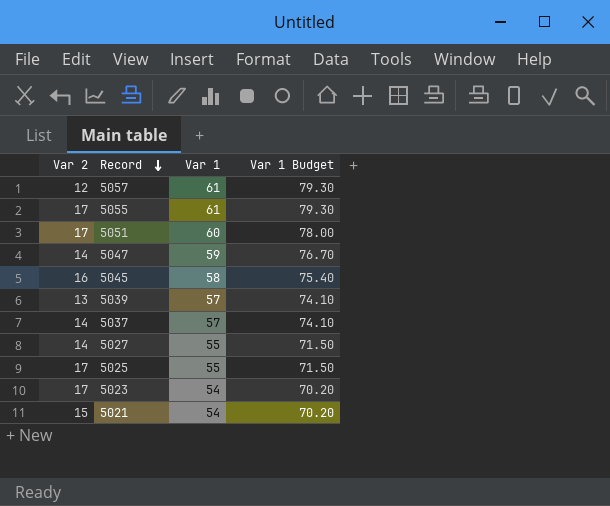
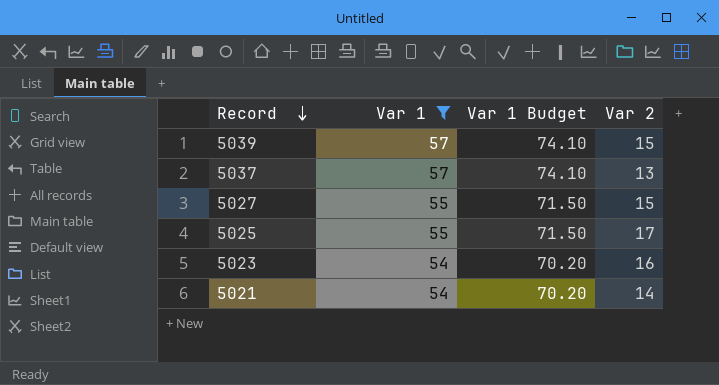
filter: none -> Var 1 <= 57
column Var 2 | position: 1 -> 4
5039 | Var 2: 13 -> 15
5037 | Var 2: 14 -> 13
5027 | Var 2: 14 -> 15
5023 | Var 2: 17 -> 16
5021 | Var 2: 15 -> 14

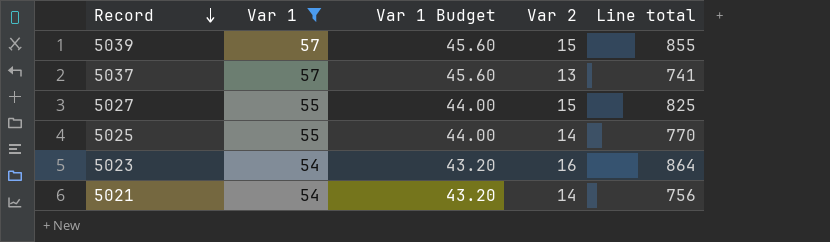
column Var 1 Budget | formula: [Var 1] * 1.3 -> [Var 1] * 0.8
column Line total | formula: none -> [Var 1] * [Var 2]
5025 | Var 2: 17 -> 14

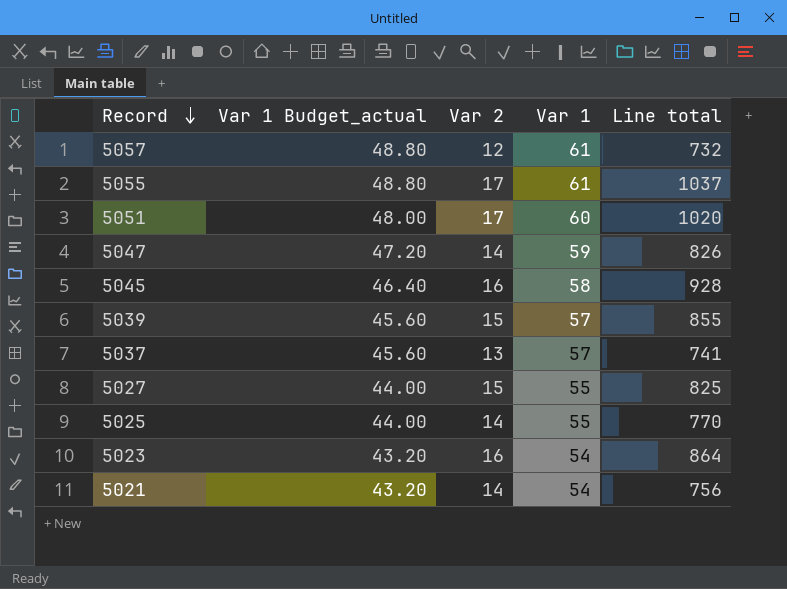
filter: Var 1 <= 57 -> none
column name: Var 1 Budget -> Var 1 Budget_actual
column Var 1 | position: 2 -> 4

